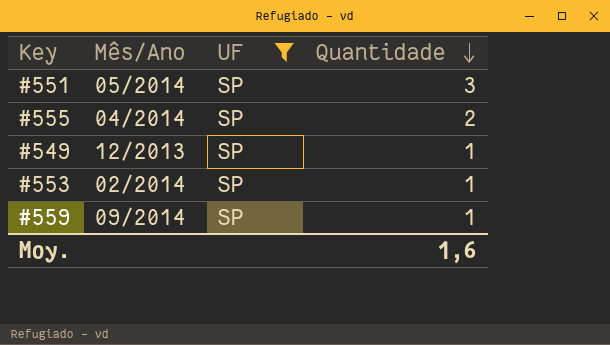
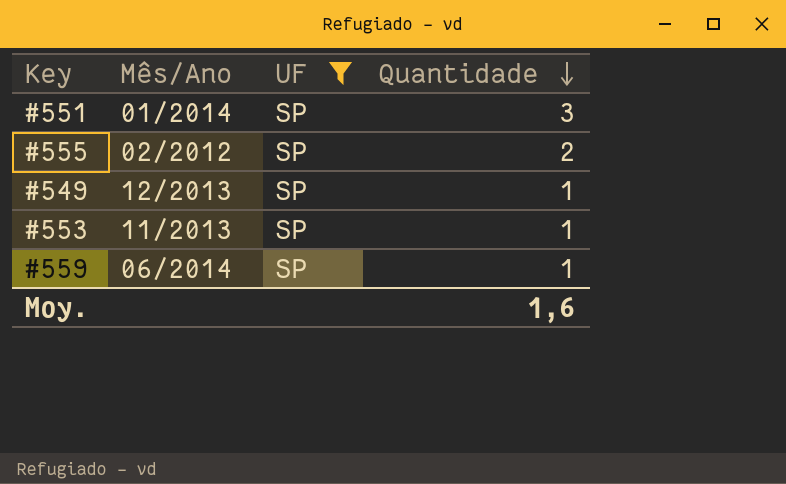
#551 | Mês/Ano: 05/2014 -> 01/2014
#555 | Mês/Ano: 04/2014 -> 02/2012
#553 | Mês/Ano: 02/2014 -> 11/2013
#559 | Mês/Ano: 09/2014 -> 06/2014

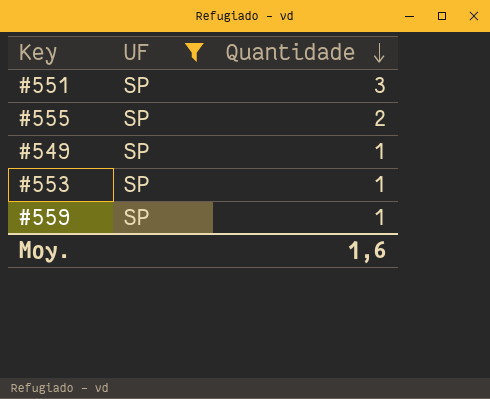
column Mês/Ano | position: 2 -> none

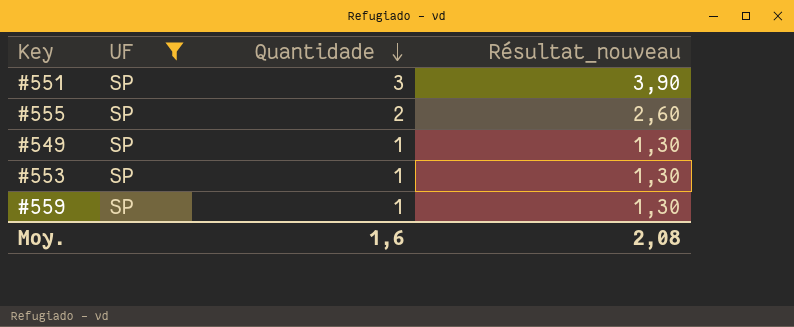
column Résultat_nouveau | formula: none -> [Quantidade] * 1,3

